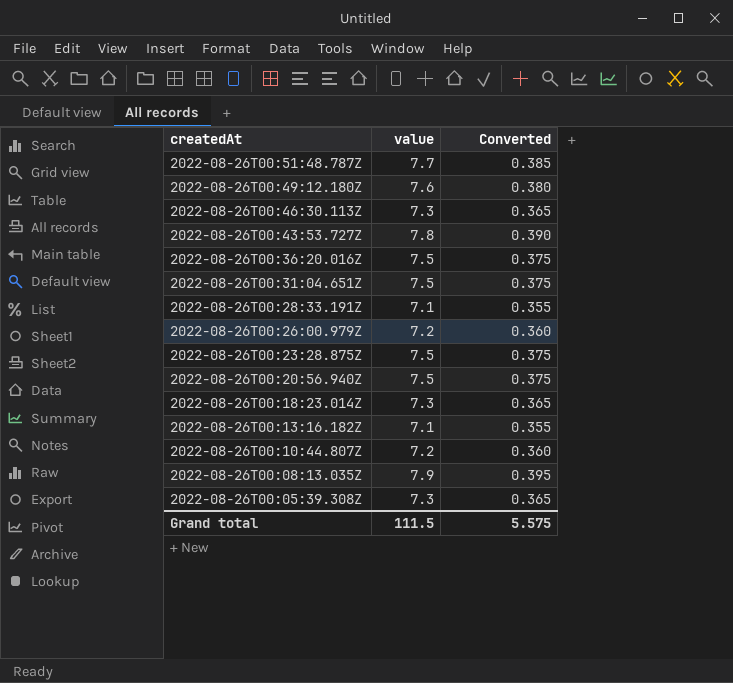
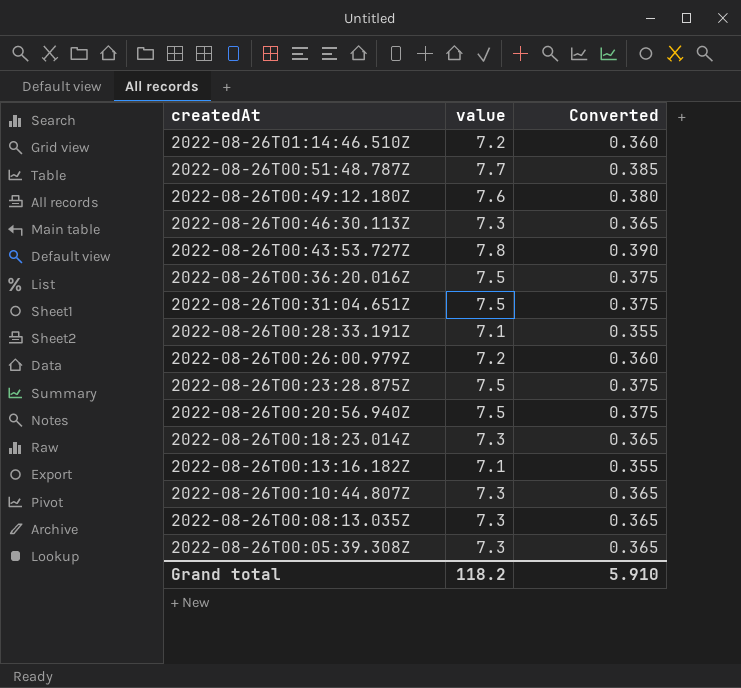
row 2022-08-26T01:14:46.510Z: none -> 7.2 | 0.360
2022-08-26T00:10:44.807Z | value: 7.2 -> 7.3
2022-08-26T00:10:44.807Z | Converted: 0.360 -> 0.365
2022-08-26T00:08:13.035Z | value: 7.9 -> 7.3
2022-08-26T00:08:13.035Z | Converted: 0.395 -> 0.365
Grand total | value: 111.5 -> 118.2
Grand total | Converted: 5.575 -> 5.910

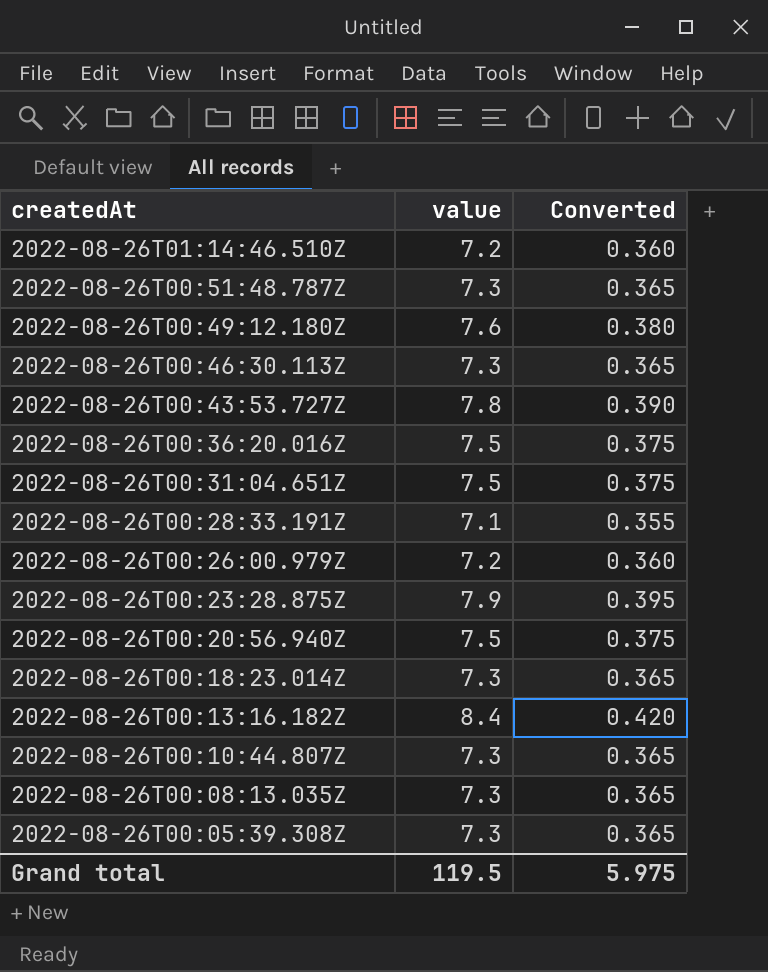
2022-08-26T00:51:48.787Z | value: 7.7 -> 7.3
2022-08-26T00:51:48.787Z | Converted: 0.385 -> 0.365
2022-08-26T00:23:28.875Z | value: 7.5 -> 7.9
2022-08-26T00:23:28.875Z | Converted: 0.375 -> 0.395
2022-08-26T00:13:16.182Z | value: 7.1 -> 8.4
2022-08-26T00:13:16.182Z | Converted: 0.355 -> 0.420
Grand total | value: 118.2 -> 119.5
Grand total | Converted: 5.910 -> 5.975

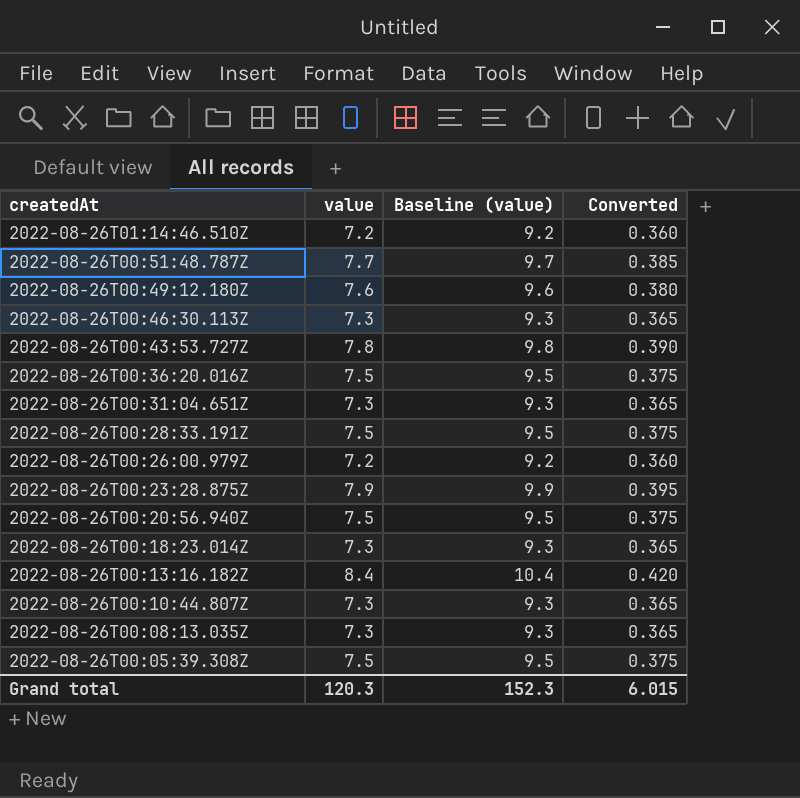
column Baseline (value) | formula: none -> [value] + 2
2022-08-26T00:51:48.787Z | value: 7.3 -> 7.7
2022-08-26T00:51:48.787Z | Converted: 0.365 -> 0.385
2022-08-26T00:31:04.651Z | value: 7.5 -> 7.3
2022-08-26T00:31:04.651Z | Converted: 0.375 -> 0.365
2022-08-26T00:28:33.191Z | value: 7.1 -> 7.5
2022-08-26T00:28:33.191Z | Converted: 0.355 -> 0.375
2022-08-26T00:05:39.308Z | value: 7.3 -> 7.5
2022-08-26T00:05:39.308Z | Converted: 0.365 -> 0.375
Grand total | value: 119.5 -> 120.3
Grand total | Converted: 5.975 -> 6.015

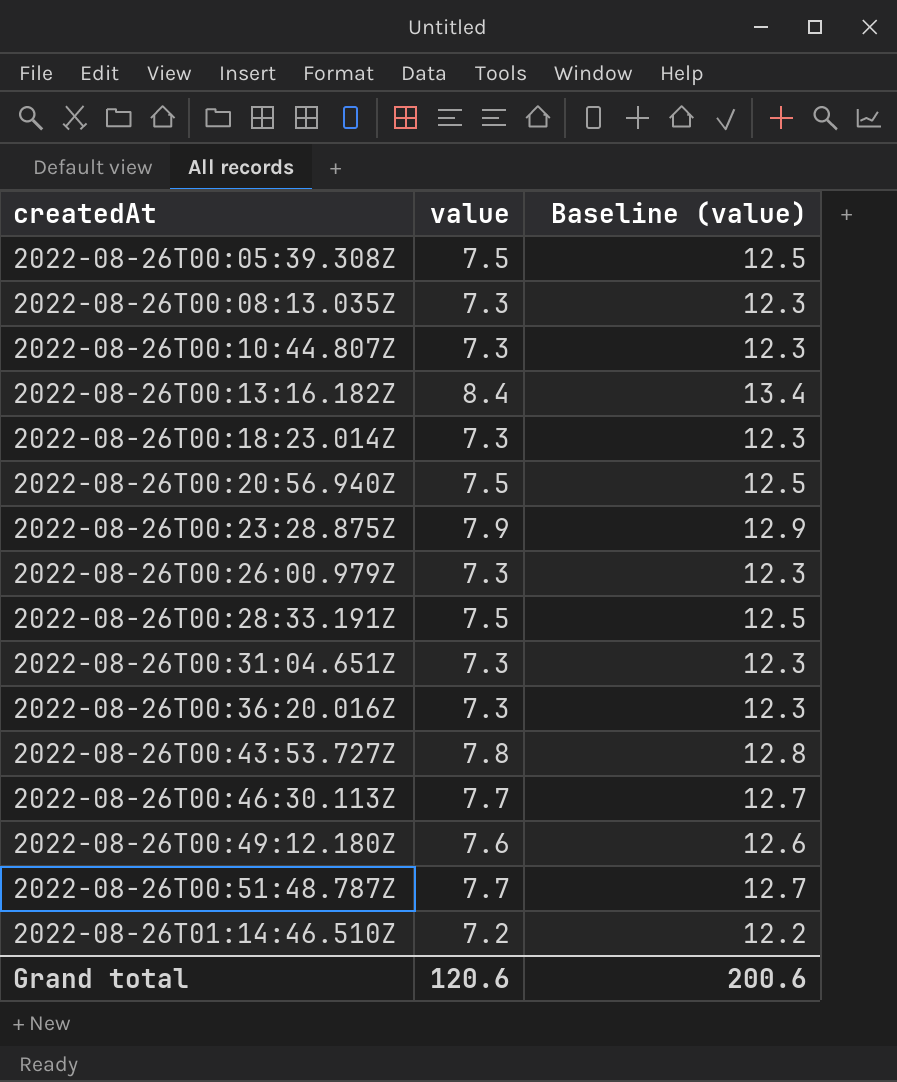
row order: createdAt descending -> createdAt ascending
column Converted | formula: [value] * 0.05 -> none
column Baseline (value) | formula: [value] + 2 -> [value] + 5
2022-08-26T00:26:00.979Z | value: 7.2 -> 7.3
2022-08-26T00:36:20.016Z | value: 7.5 -> 7.3
2022-08-26T00:46:30.113Z | value: 7.3 -> 7.7
Grand total | value: 120.3 -> 120.6
Grand total | Baseline (value): 152.3 -> 200.6

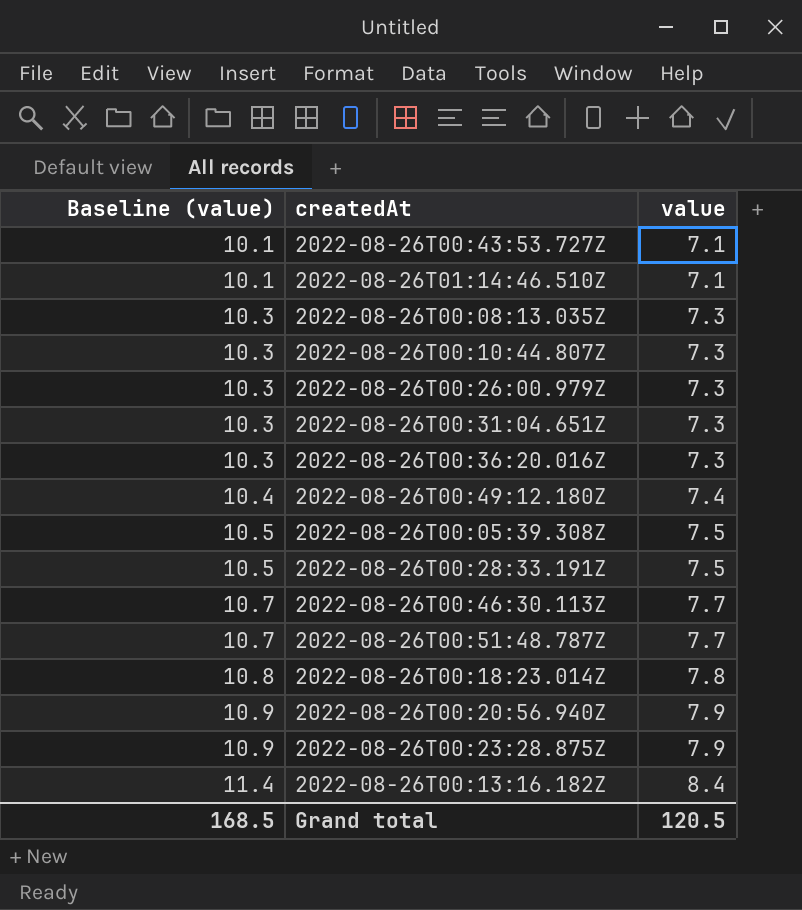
row order: createdAt ascending -> Baseline (value) ascending
column Baseline (value) | formula: [value] + 5 -> [value] + 3
column Baseline (value) | position: 3 -> 1
2022-08-26T00:43:53.727Z | value: 7.8 -> 7.1
2022-08-26T01:14:46.510Z | value: 7.2 -> 7.1
2022-08-26T00:49:12.180Z | value: 7.6 -> 7.4
2022-08-26T00:18:23.014Z | value: 7.3 -> 7.8
2022-08-26T00:20:56.940Z | value: 7.5 -> 7.9
Grand total | Baseline (value): 200.6 -> 168.5
Grand total | value: 120.6 -> 120.5

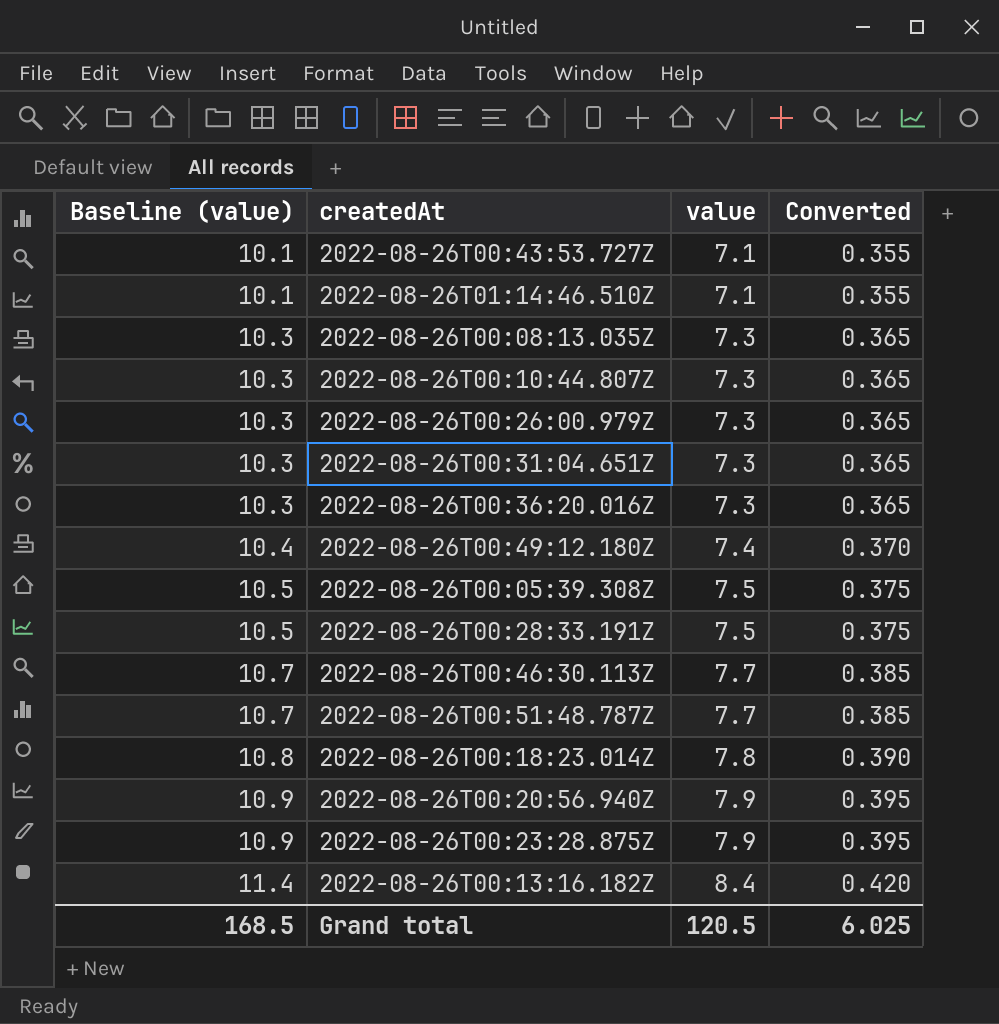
column Converted | formula: none -> [value] * 0.05

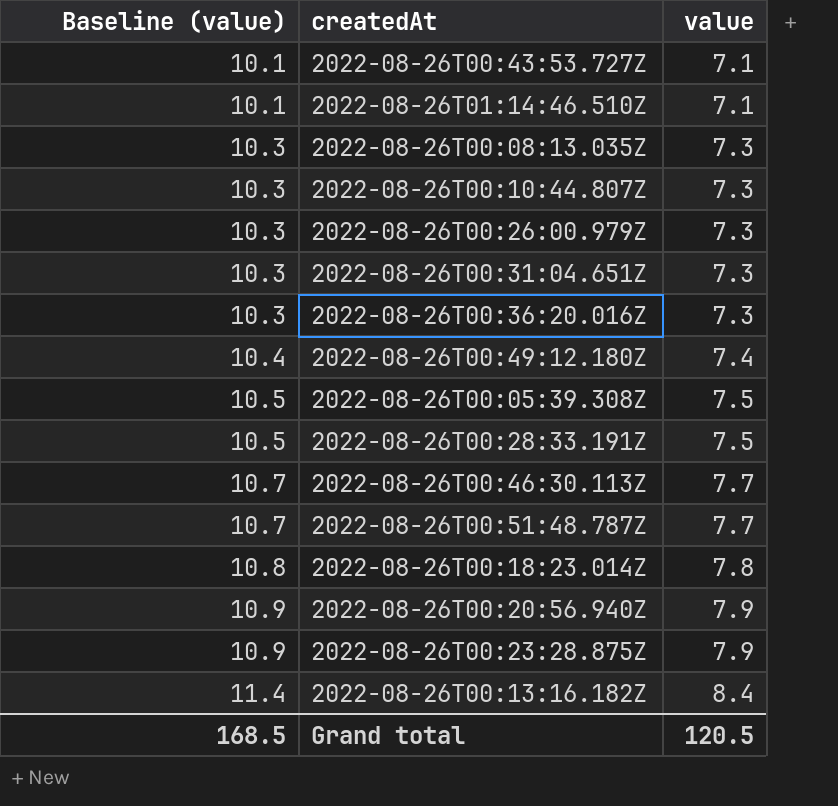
column Converted | formula: [value] * 0.05 -> none

